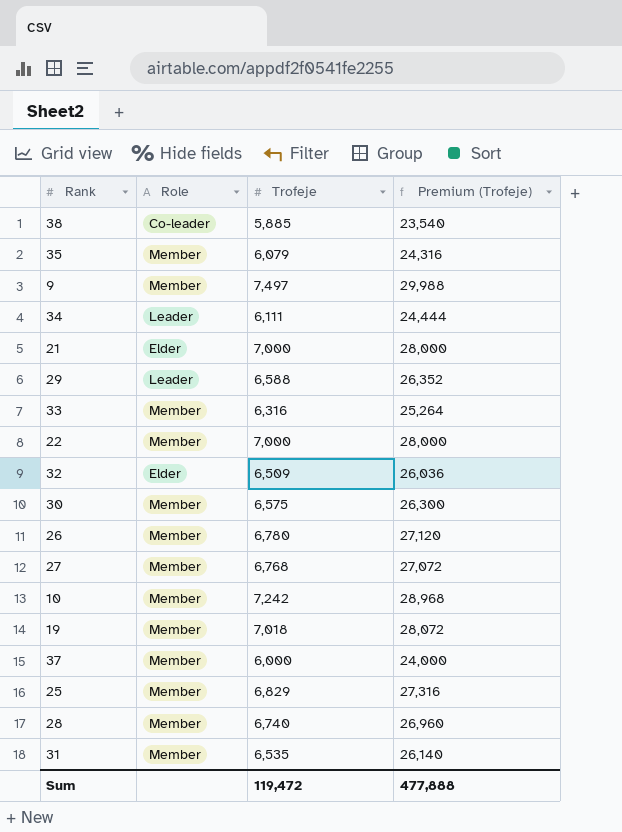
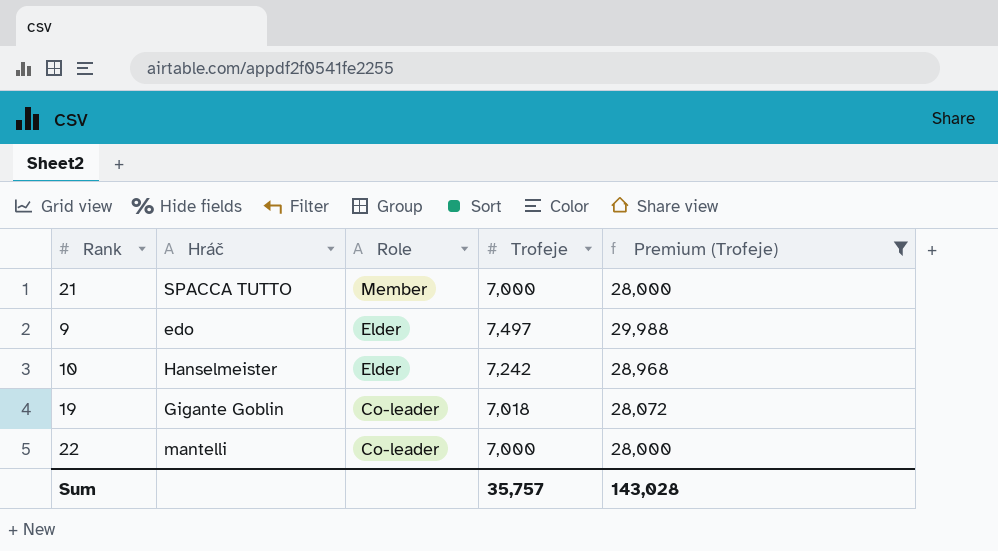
filter: none -> Premium (Trofeje) >= 28,000
row order: none -> Role descending
column Hráč | position: none -> 2
21 | Role: Elder -> Member
9 | Role: Member -> Elder
10 | Role: Member -> Elder
19 | Role: Member -> Co-leader
22 | Role: Member -> Co-leader
Sum | Trofeje: 119,472 -> 35,757
Sum | Premium (Trofeje): 477,888 -> 143,028

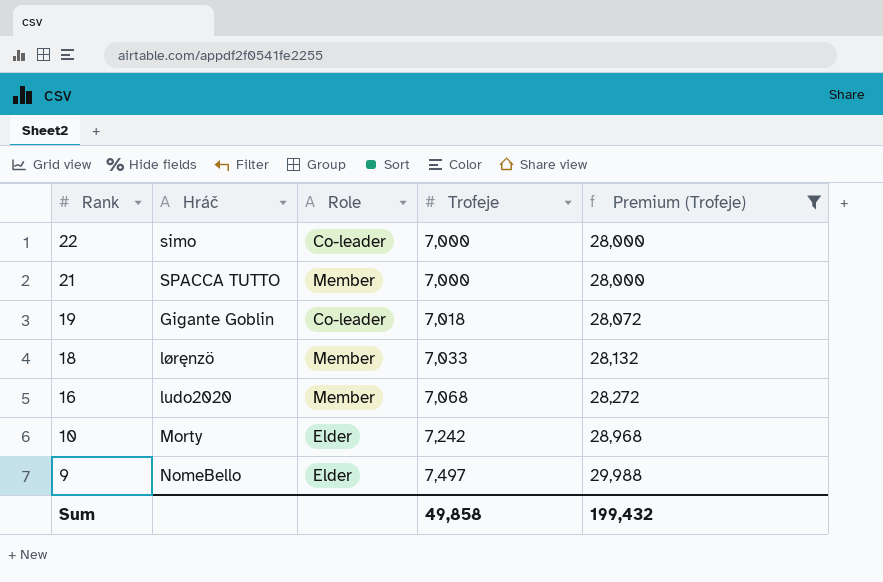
row order: Role descending -> Rank descending
22 | Hráč: mantelli -> simo
row 18: none -> løręnzö | Member | 7,033 | 28,132
row 16: none -> ludo2020 | Member | 7,068 | 28,272
10 | Hráč: Hanselmeister -> Morty
9 | Hráč: edo -> NomeBello
Sum | Trofeje: 35,757 -> 49,858
Sum | Premium (Trofeje): 143,028 -> 199,432

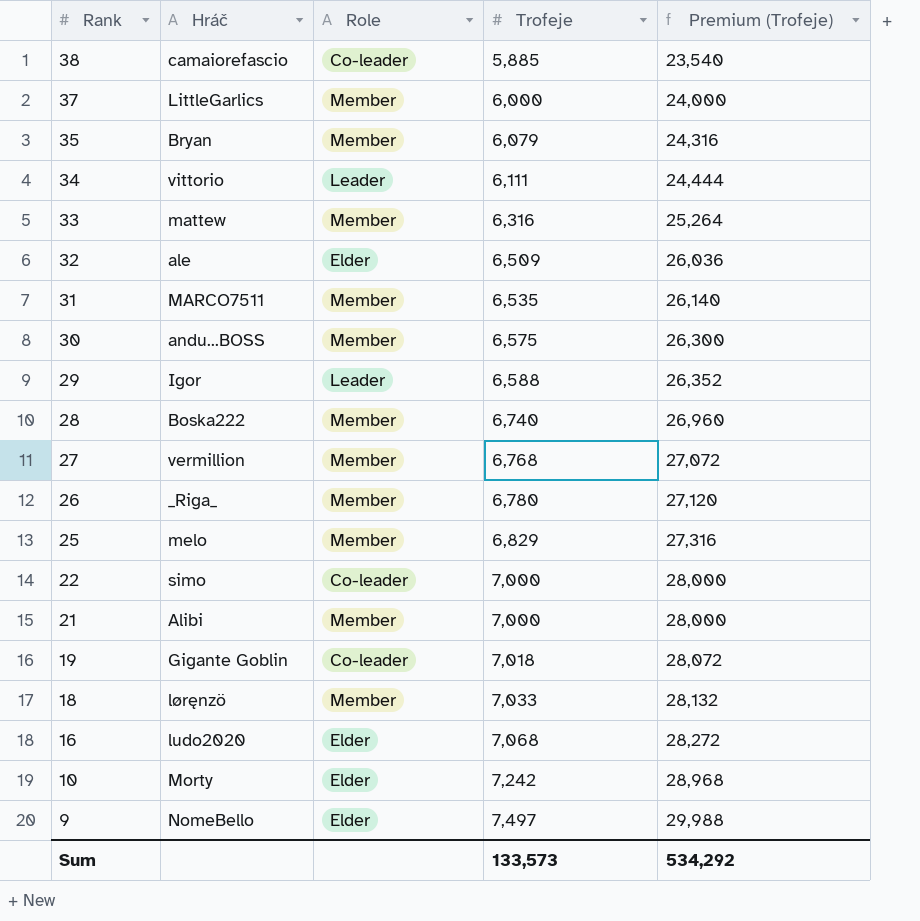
filter: Premium (Trofeje) >= 28,000 -> none
21 | Hráč: SPACCA TUTTO -> Alibi
16 | Role: Member -> Elder
Sum | Trofeje: 49,858 -> 133,573
Sum | Premium (Trofeje): 199,432 -> 534,292

